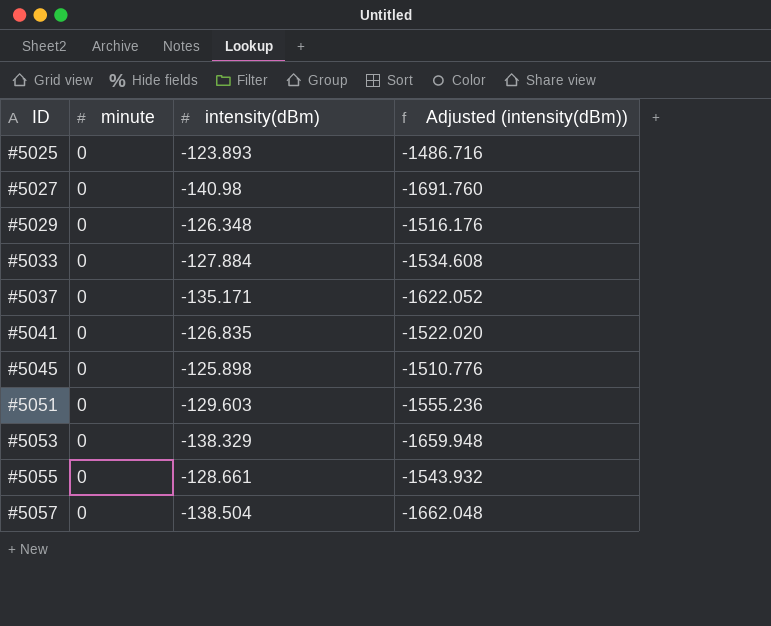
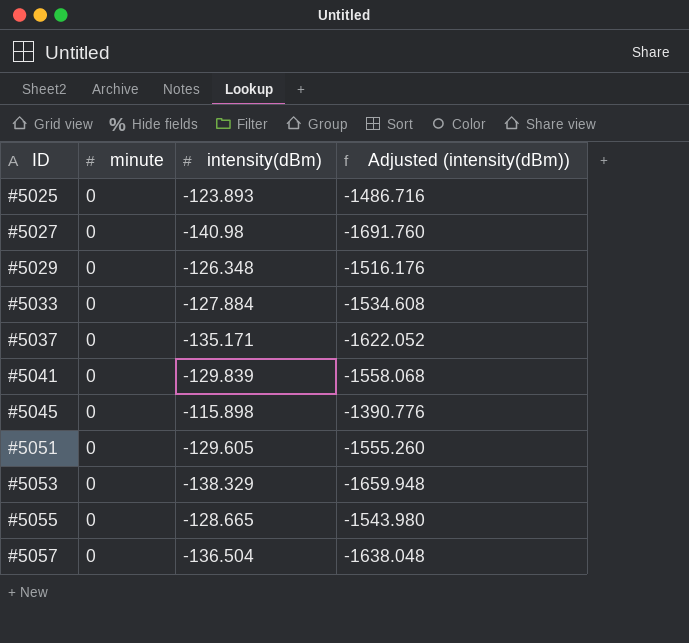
#5041 | intensity(dBm): -126.835 -> -129.839
#5041 | Adjusted (intensity(dBm)): -1522.020 -> -1558.068
#5045 | intensity(dBm): -125.898 -> -115.898
#5045 | Adjusted (intensity(dBm)): -1510.776 -> -1390.776
#5051 | intensity(dBm): -129.603 -> -129.605
#5051 | Adjusted (intensity(dBm)): -1555.236 -> -1555.260
#5055 | intensity(dBm): -128.661 -> -128.665
#5055 | Adjusted (intensity(dBm)): -1543.932 -> -1543.980
#5057 | intensity(dBm): -138.504 -> -136.504
#5057 | Adjusted (intensity(dBm)): -1662.048 -> -1638.048

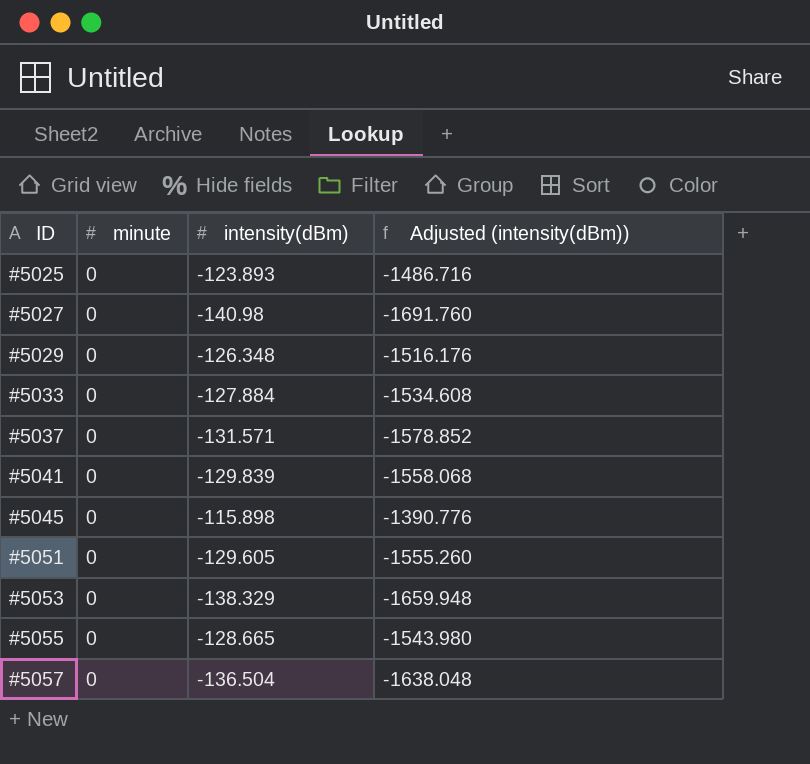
#5037 | intensity(dBm): -135.171 -> -131.571
#5037 | Adjusted (intensity(dBm)): -1622.052 -> -1578.852

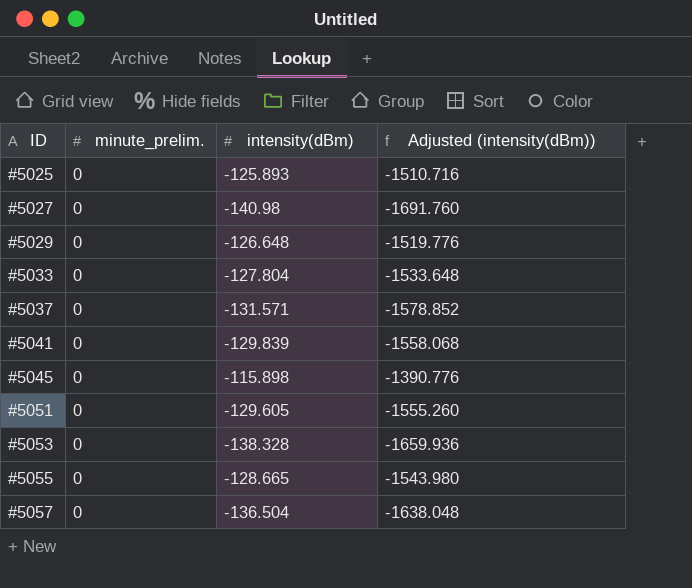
column name: minute -> minute_prelim.
#5025 | intensity(dBm): -123.893 -> -125.893
#5025 | Adjusted (intensity(dBm)): -1486.716 -> -1510.716
#5029 | intensity(dBm): -126.348 -> -126.648
#5029 | Adjusted (intensity(dBm)): -1516.176 -> -1519.776
#5033 | intensity(dBm): -127.884 -> -127.804
#5033 | Adjusted (intensity(dBm)): -1534.608 -> -1533.648
#5053 | intensity(dBm): -138.329 -> -138.328
#5053 | Adjusted (intensity(dBm)): -1659.948 -> -1659.936

